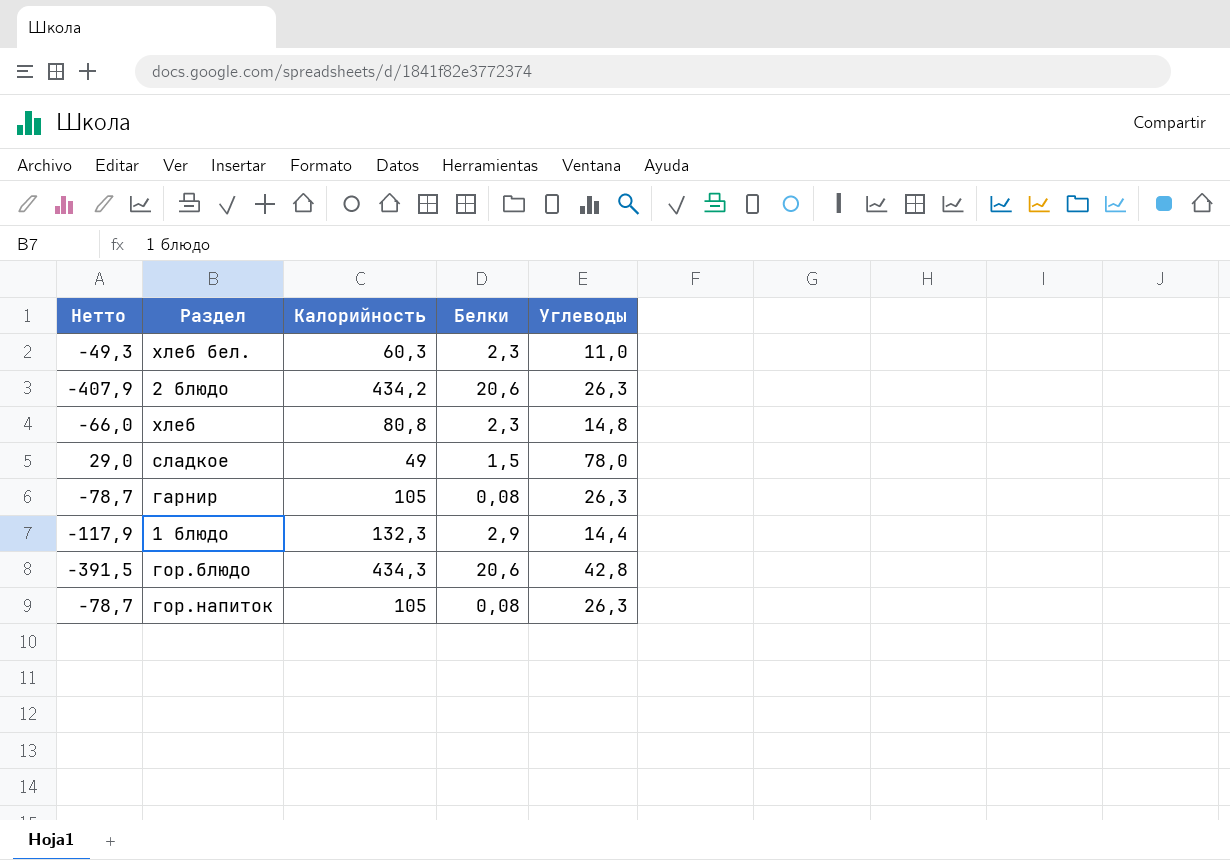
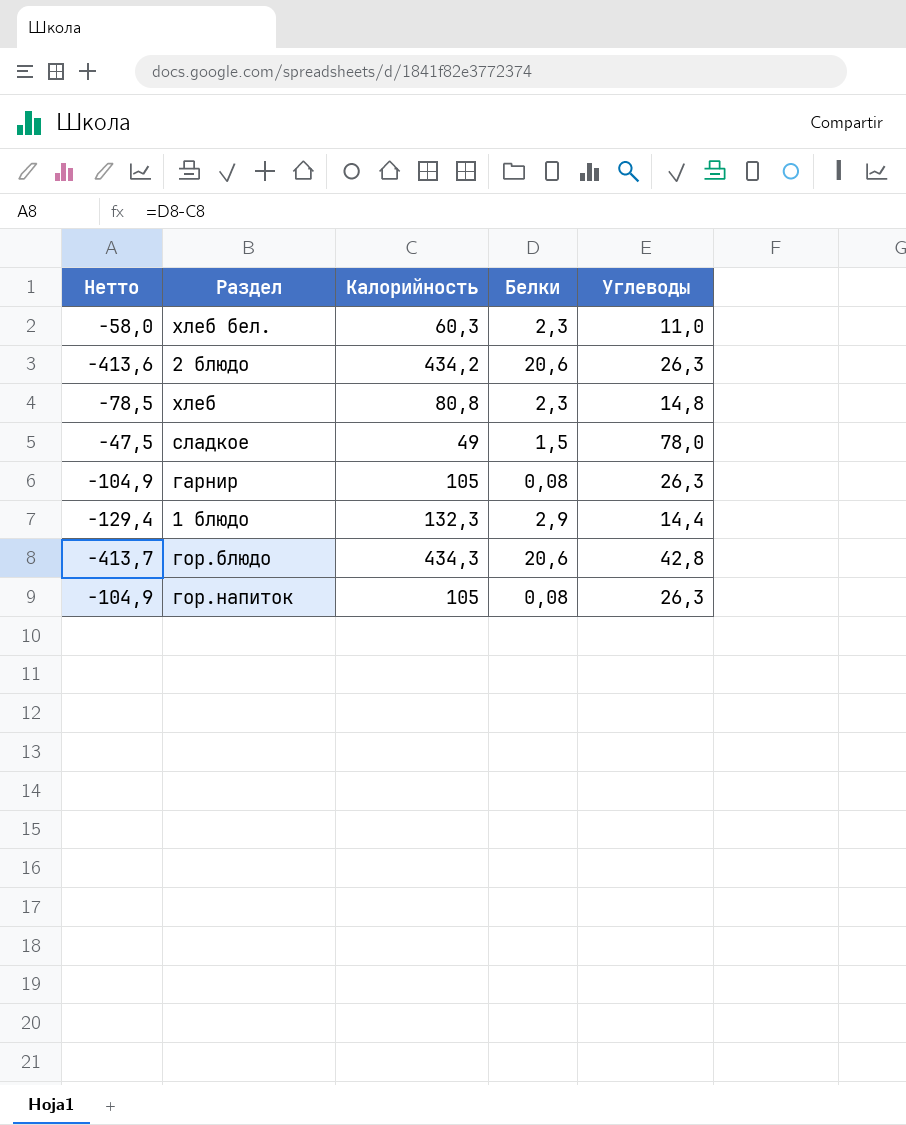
column Нетто | formula: [Углеводы] - [Калорийность] -> [Белки] - [Калорийность]

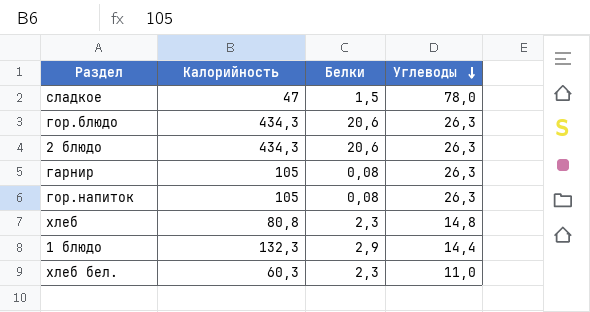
row order: none -> Углеводы descending
column Нетто | formula: [Белки] - [Калорийность] -> none
сладкое | Калорийность: 49 -> 47
гор.блюдо | Углеводы: 42,8 -> 26,3
2 блюдо | Калорийность: 434,2 -> 434,3

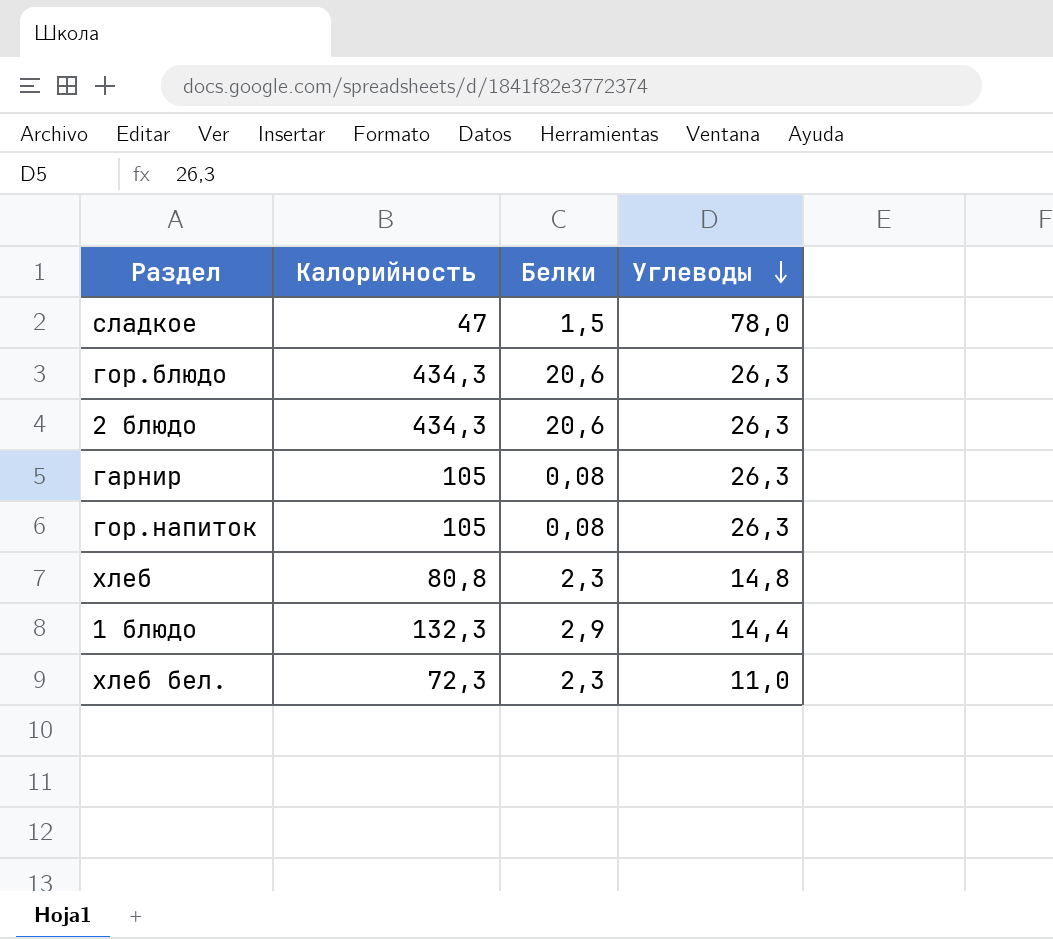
хлеб бел. | Калорийность: 60,3 -> 72,3

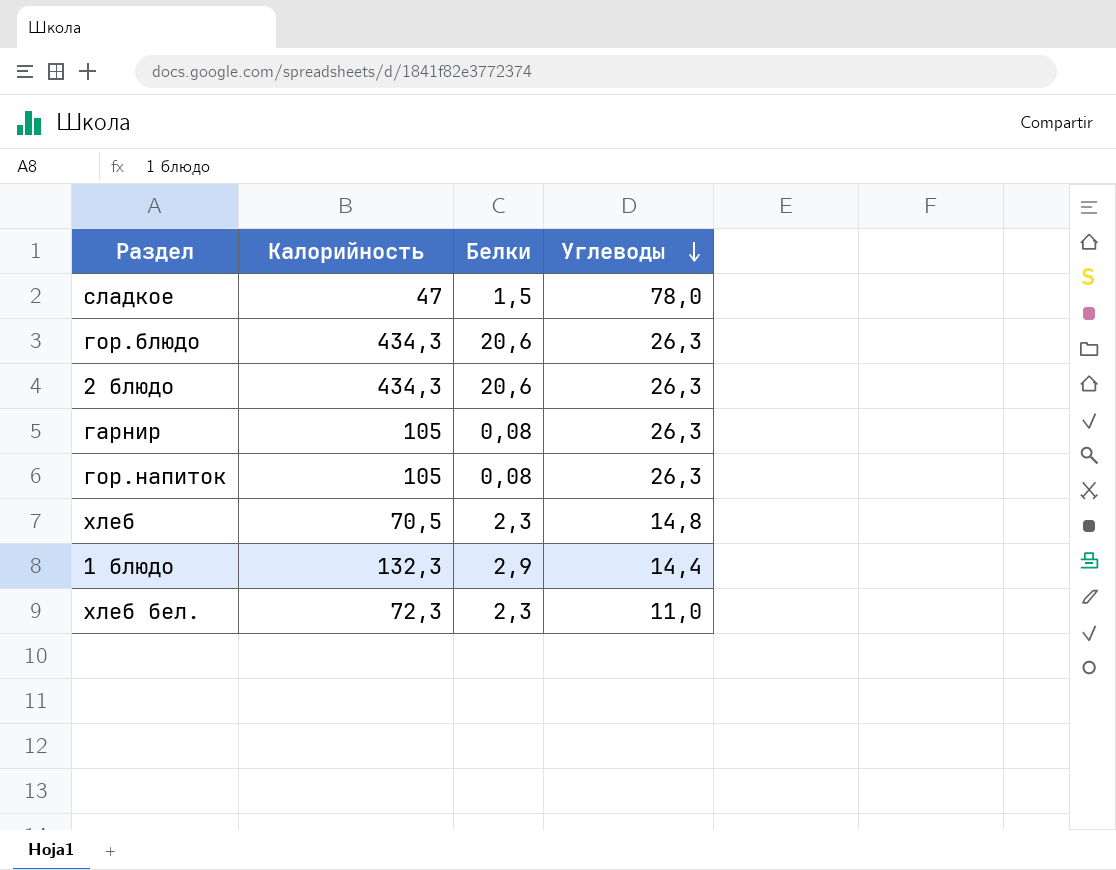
хлеб | Калорийность: 80,8 -> 70,5

